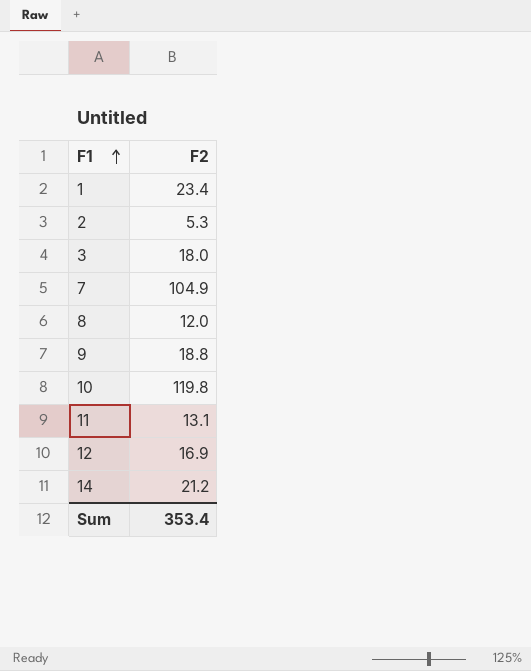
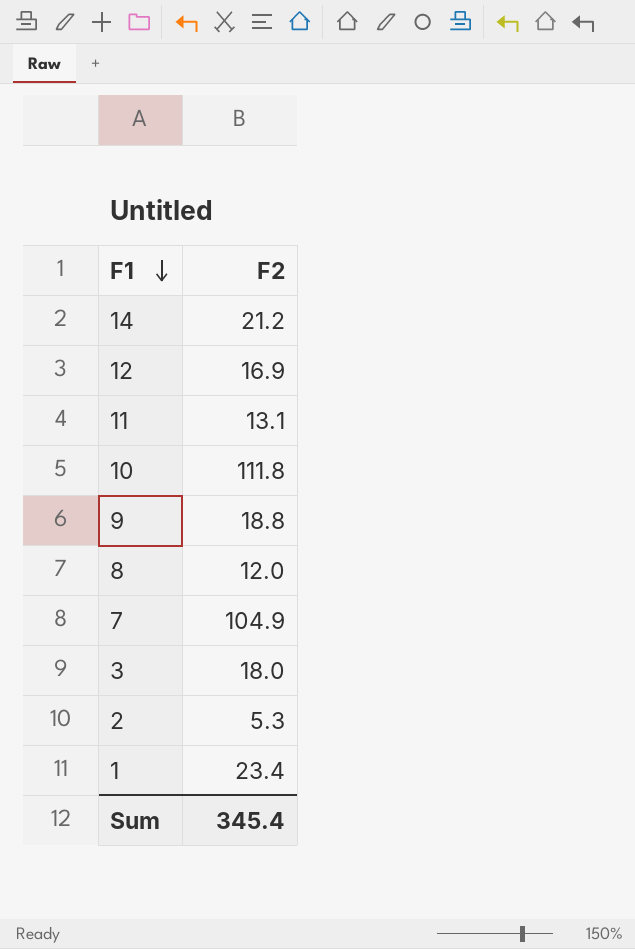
row order: F1 ascending -> F1 descending
10 | F2: 119.8 -> 111.8
Sum | F2: 353.4 -> 345.4

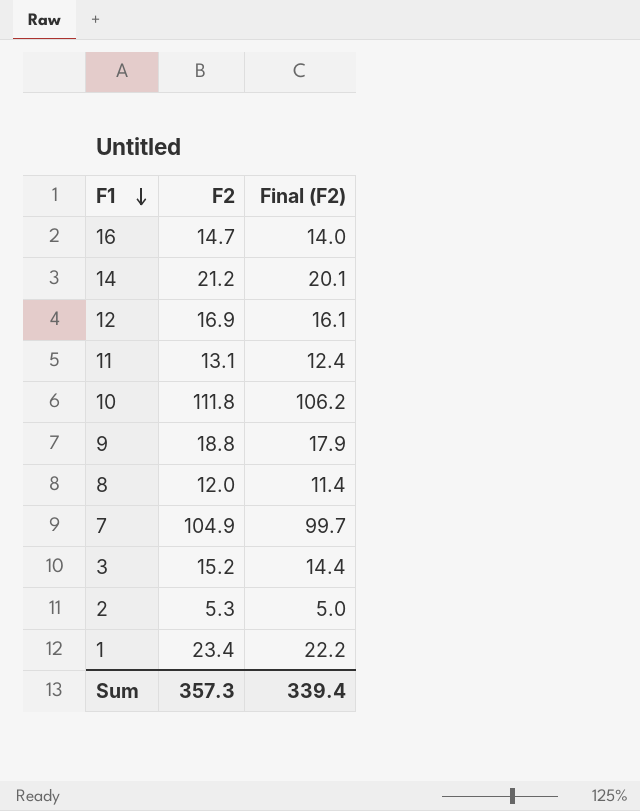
column Final (F2) | formula: none -> [F2] * 0.95
row 16: none -> 14.7 | 14.0
3 | F2: 18.0 -> 15.2
Sum | F2: 345.4 -> 357.3

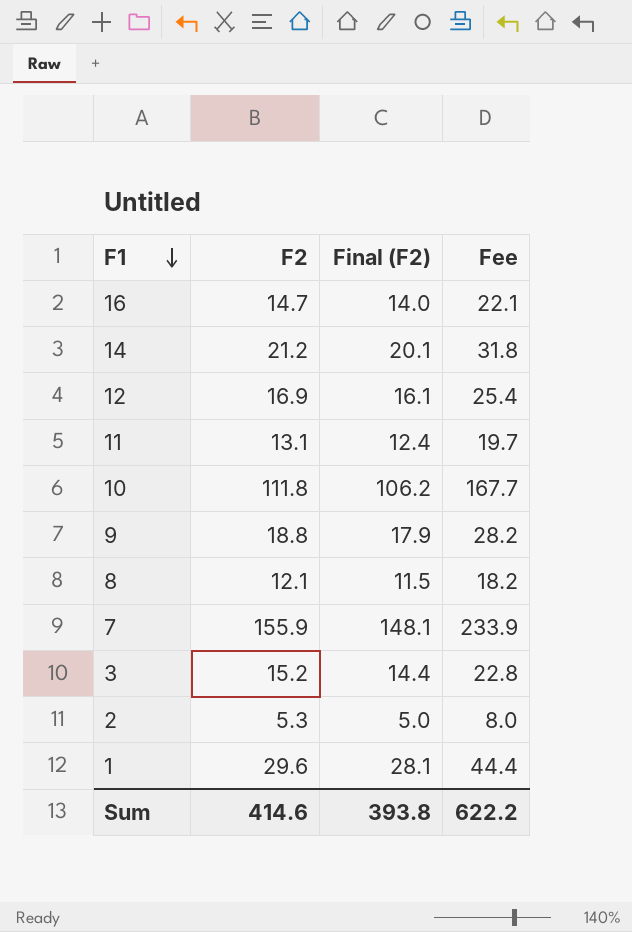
column Fee | formula: none -> [F2] * 1.5
8 | F2: 12.0 -> 12.1
8 | Final (F2): 11.4 -> 11.5
7 | F2: 104.9 -> 155.9
7 | Final (F2): 99.7 -> 148.1
1 | F2: 23.4 -> 29.6
1 | Final (F2): 22.2 -> 28.1
Sum | F2: 357.3 -> 414.6
Sum | Final (F2): 339.4 -> 393.8

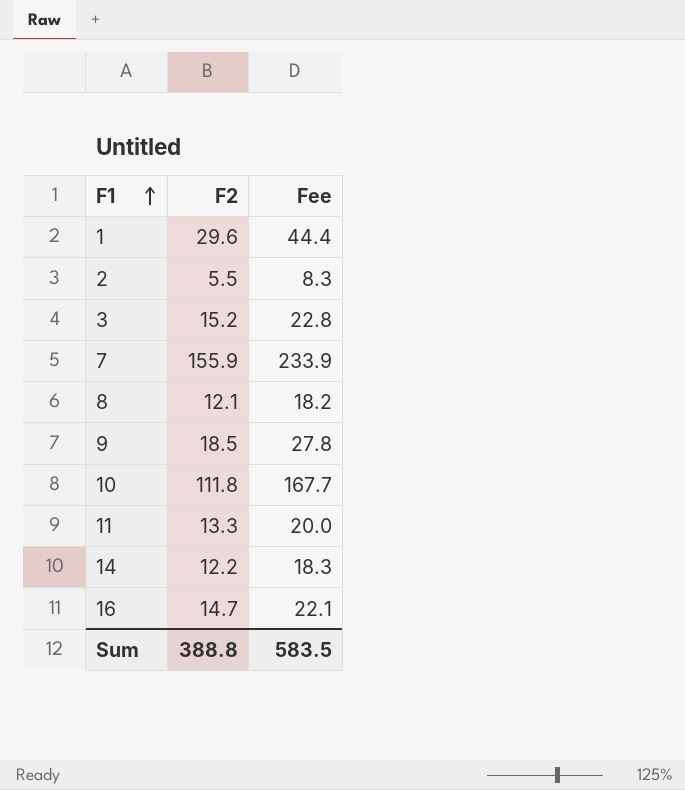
row order: F1 descending -> F1 ascending
column Final (F2) | formula: [F2] * 0.95 -> none
row 12: 16.9 | 16.1 | 25.4 -> none
2 | F2: 5.3 -> 5.5
2 | Fee: 8.0 -> 8.3
9 | F2: 18.8 -> 18.5
9 | Fee: 28.2 -> 27.8
11 | F2: 13.1 -> 13.3
11 | Fee: 19.7 -> 20.0
14 | F2: 21.2 -> 12.2
14 | Fee: 31.8 -> 18.3
Sum | F2: 414.6 -> 388.8
Sum | Fee: 622.2 -> 583.5

